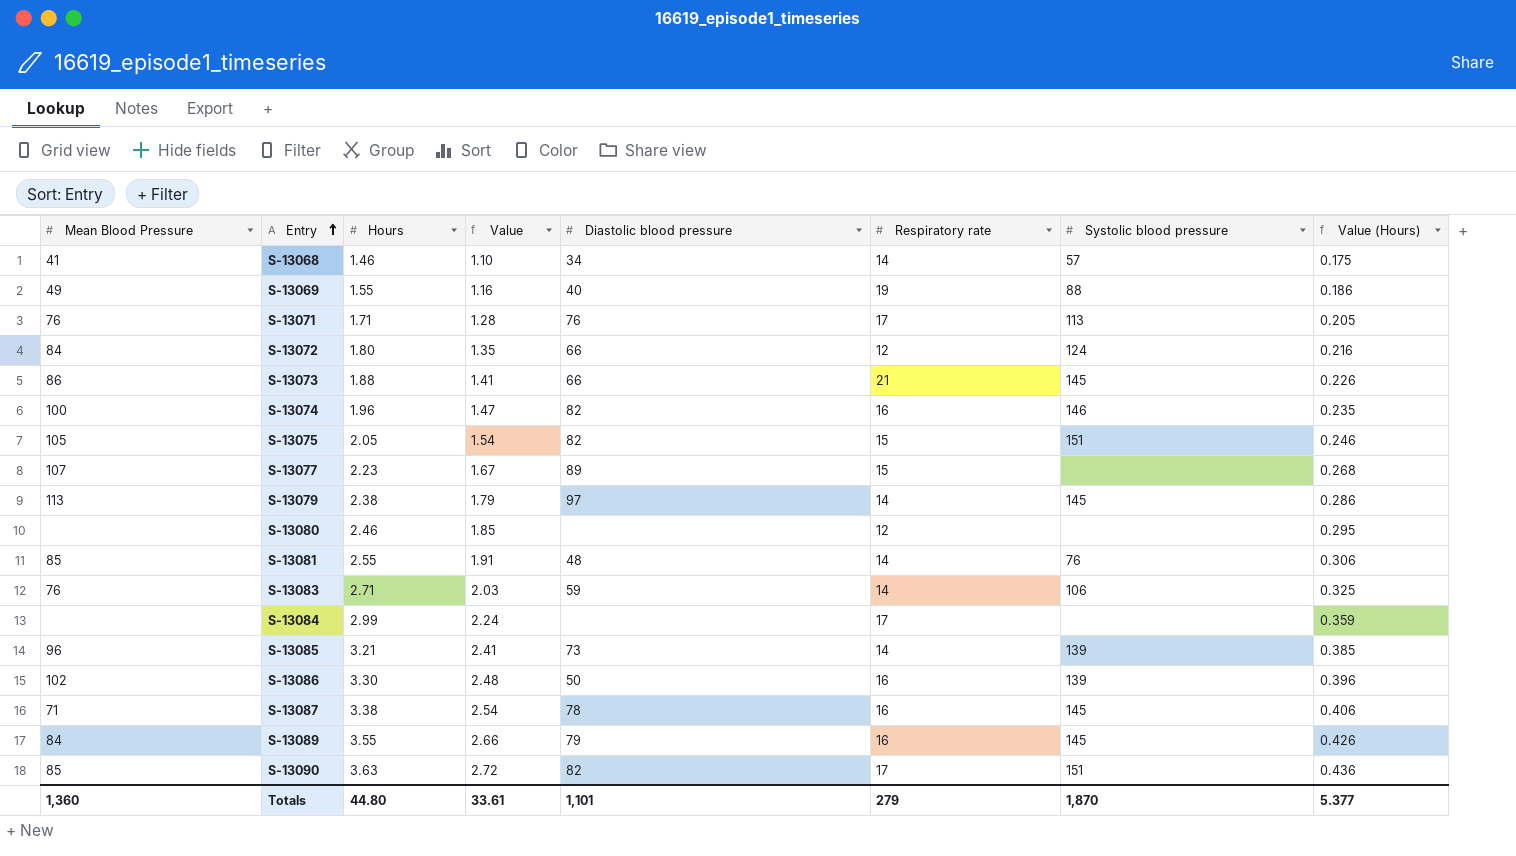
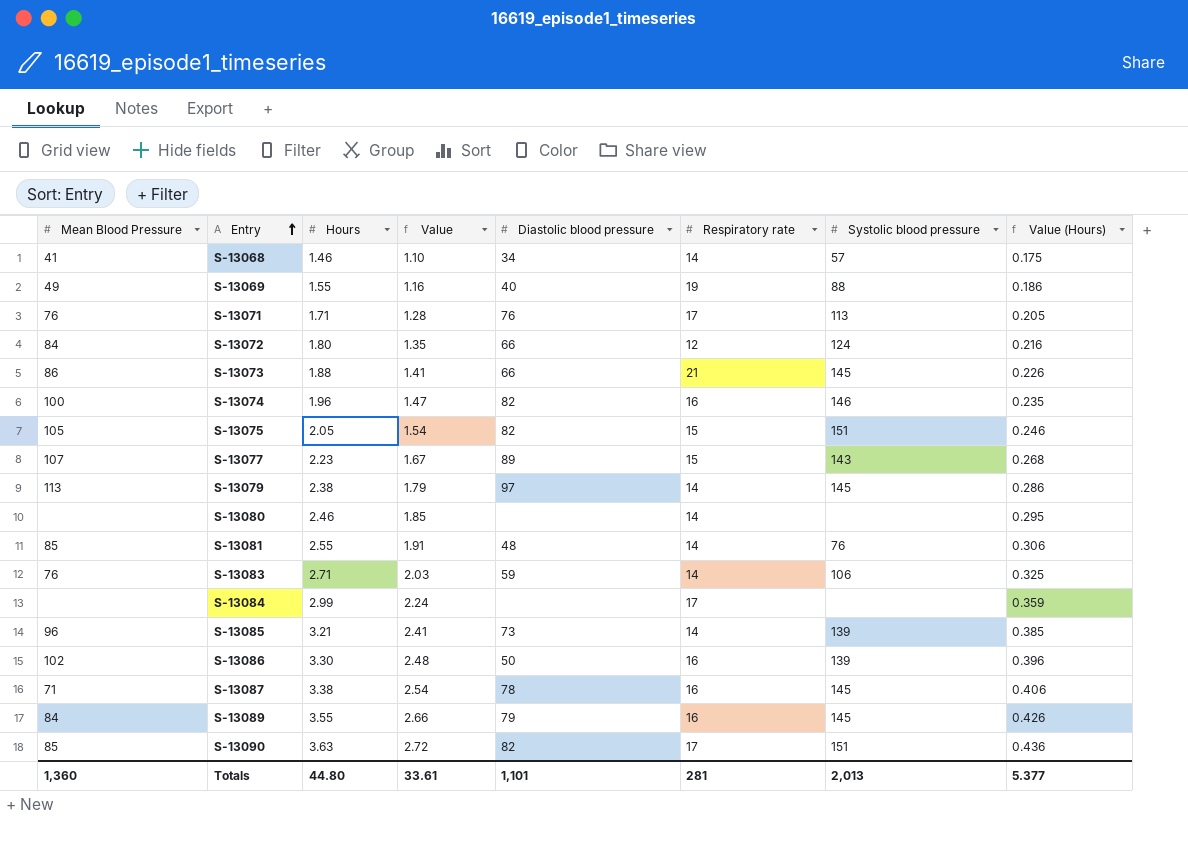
S-13077 | Systolic blood pressure: none -> 143
S-13080 | Respiratory rate: 12 -> 14
Totals | Respiratory rate: 279 -> 281
Totals | Systolic blood pressure: 1,870 -> 2,013

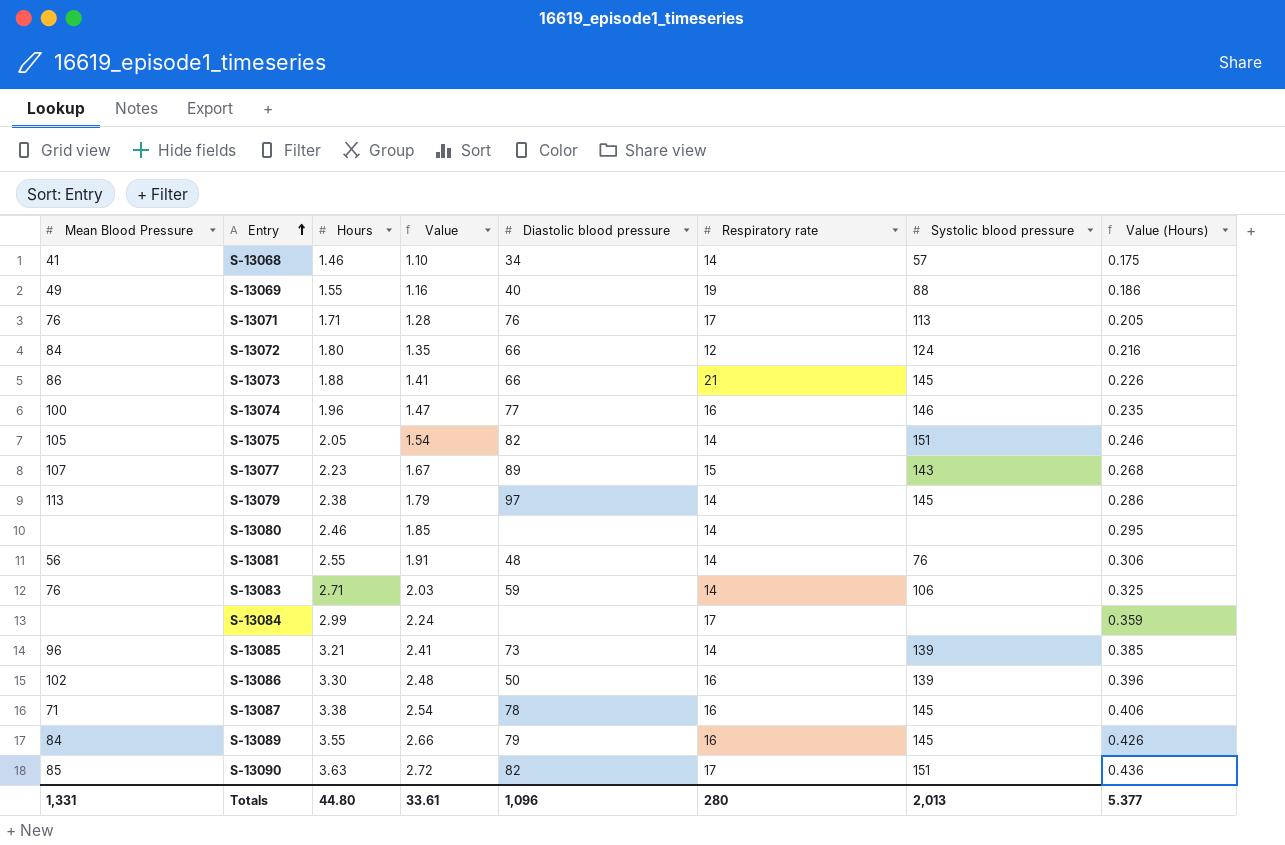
S-13074 | Diastolic blood pressure: 82 -> 77
S-13075 | Respiratory rate: 15 -> 14
S-13081 | Mean Blood Pressure: 85 -> 56
Totals | Mean Blood Pressure: 1,360 -> 1,331
Totals | Diastolic blood pressure: 1,101 -> 1,096
Totals | Respiratory rate: 281 -> 280

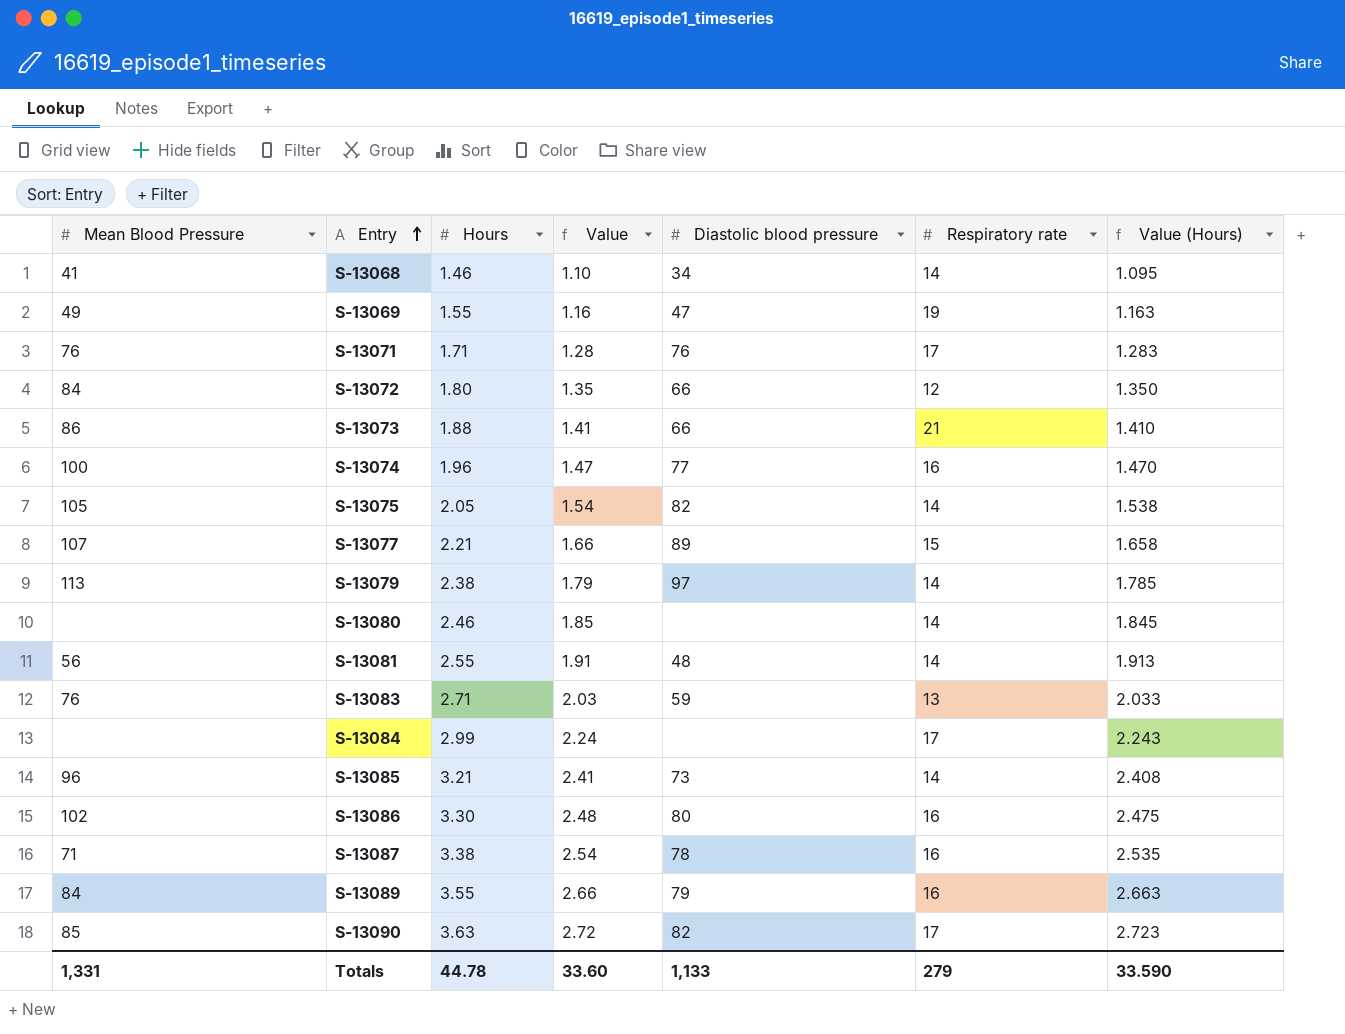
column Systolic blood pressure | position: 7 -> none
column Value (Hours) | formula: [Hours] * 0.12 -> [Hours] * 0.75
S-13069 | Diastolic blood pressure: 40 -> 47
S-13077 | Hours: 2.23 -> 2.21
S-13077 | Value: 1.67 -> 1.66
S-13083 | Respiratory rate: 14 -> 13
S-13086 | Diastolic blood pressure: 50 -> 80
Totals | Hours: 44.80 -> 44.78
Totals | Value: 33.61 -> 33.60
Totals | Diastolic blood pressure: 1,096 -> 1,133
Totals | Respiratory rate: 280 -> 279
Totals | Value (Hours): 5.377 -> 33.590

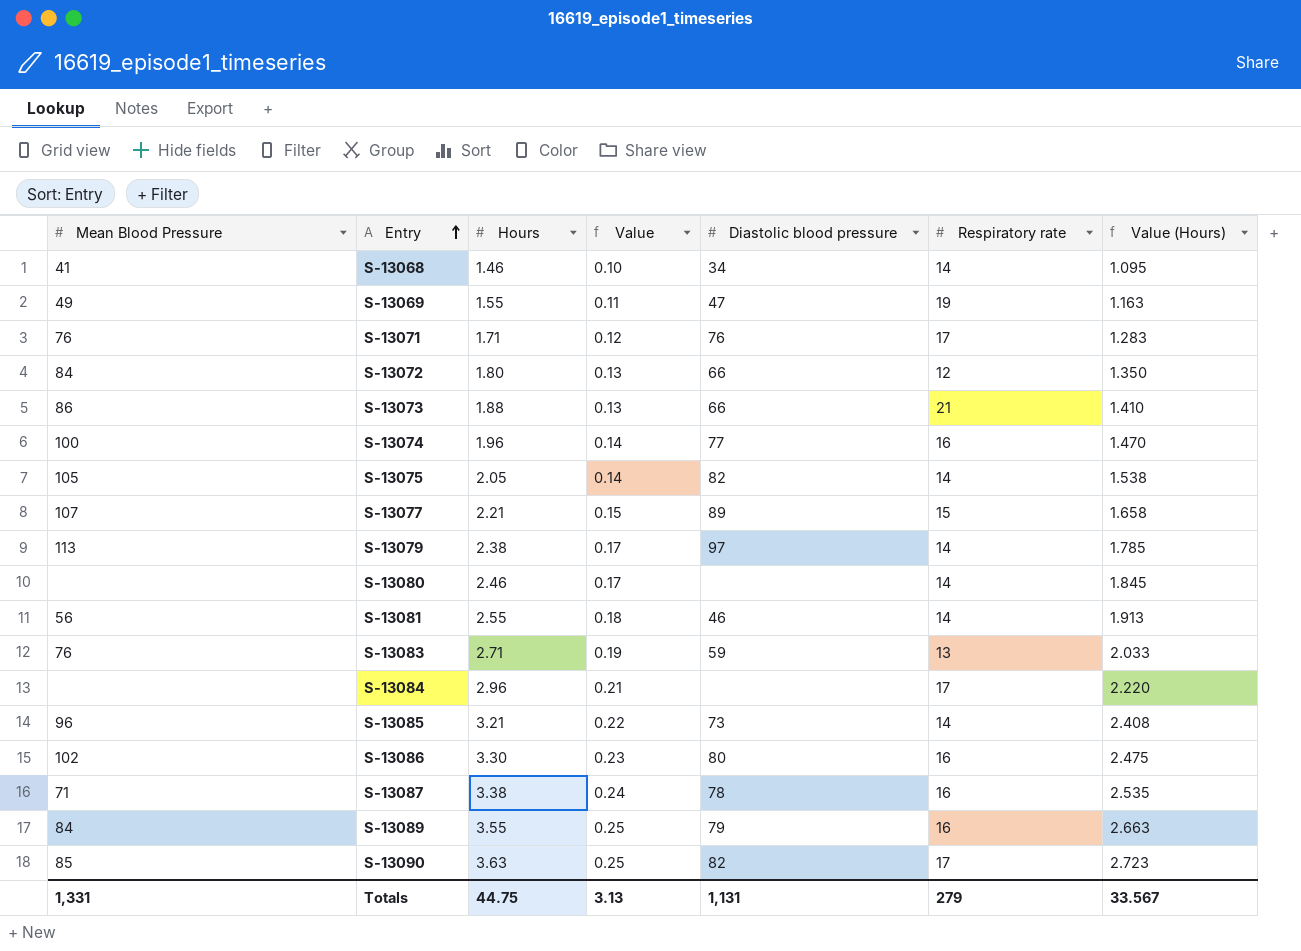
column Value | formula: [Hours] * 0.75 -> [Hours] * 0.07
S-13081 | Diastolic blood pressure: 48 -> 46
S-13084 | Hours: 2.99 -> 2.96
S-13084 | Value (Hours): 2.243 -> 2.220
Totals | Hours: 44.78 -> 44.75
Totals | Value: 33.60 -> 3.13
Totals | Diastolic blood pressure: 1,133 -> 1,131
Totals | Value (Hours): 33.590 -> 33.567

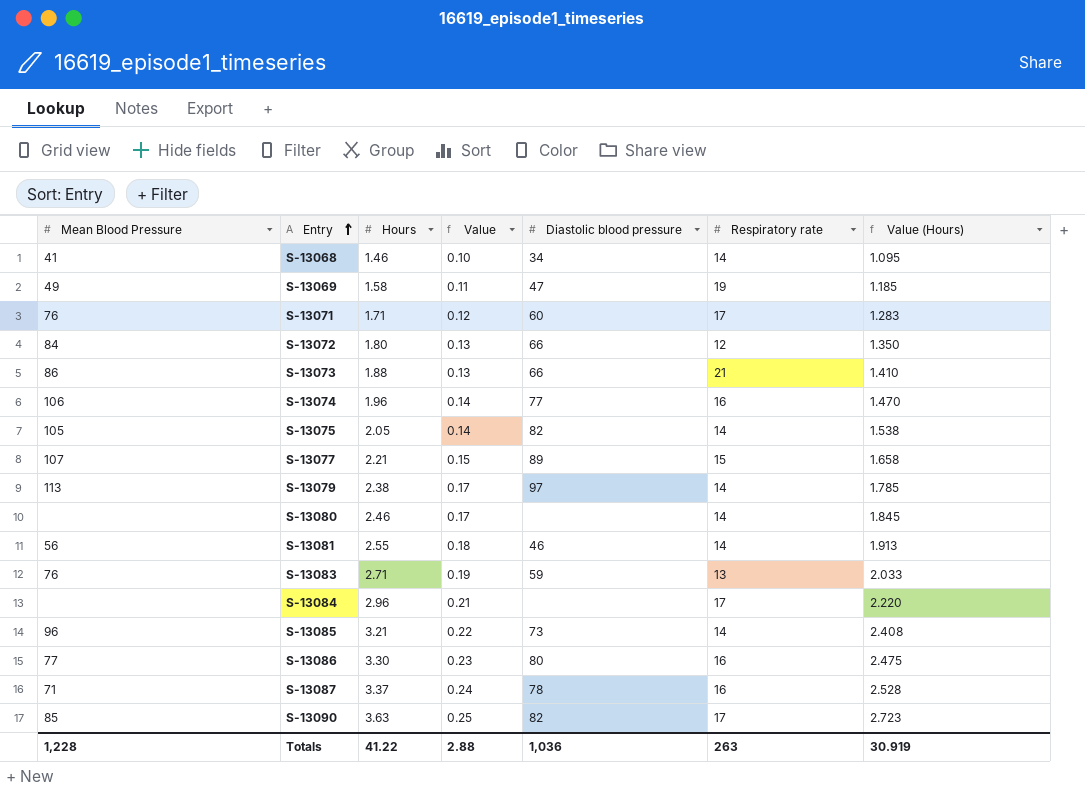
row S-13089: 84 | 3.55 | 0.25 | 79 | 16 | 2.663 -> none
S-13069 | Hours: 1.55 -> 1.58
S-13069 | Value (Hours): 1.163 -> 1.185
S-13071 | Diastolic blood pressure: 76 -> 60
S-13074 | Mean Blood Pressure: 100 -> 106
S-13086 | Mean Blood Pressure: 102 -> 77
S-13087 | Hours: 3.38 -> 3.37
S-13087 | Value (Hours): 2.535 -> 2.528
Totals | Mean Blood Pressure: 1,331 -> 1,228
Totals | Hours: 44.75 -> 41.22
Totals | Value: 3.13 -> 2.88
Totals | Diastolic blood pressure: 1,131 -> 1,036
Totals | Respiratory rate: 279 -> 263
Totals | Value (Hours): 33.567 -> 30.919

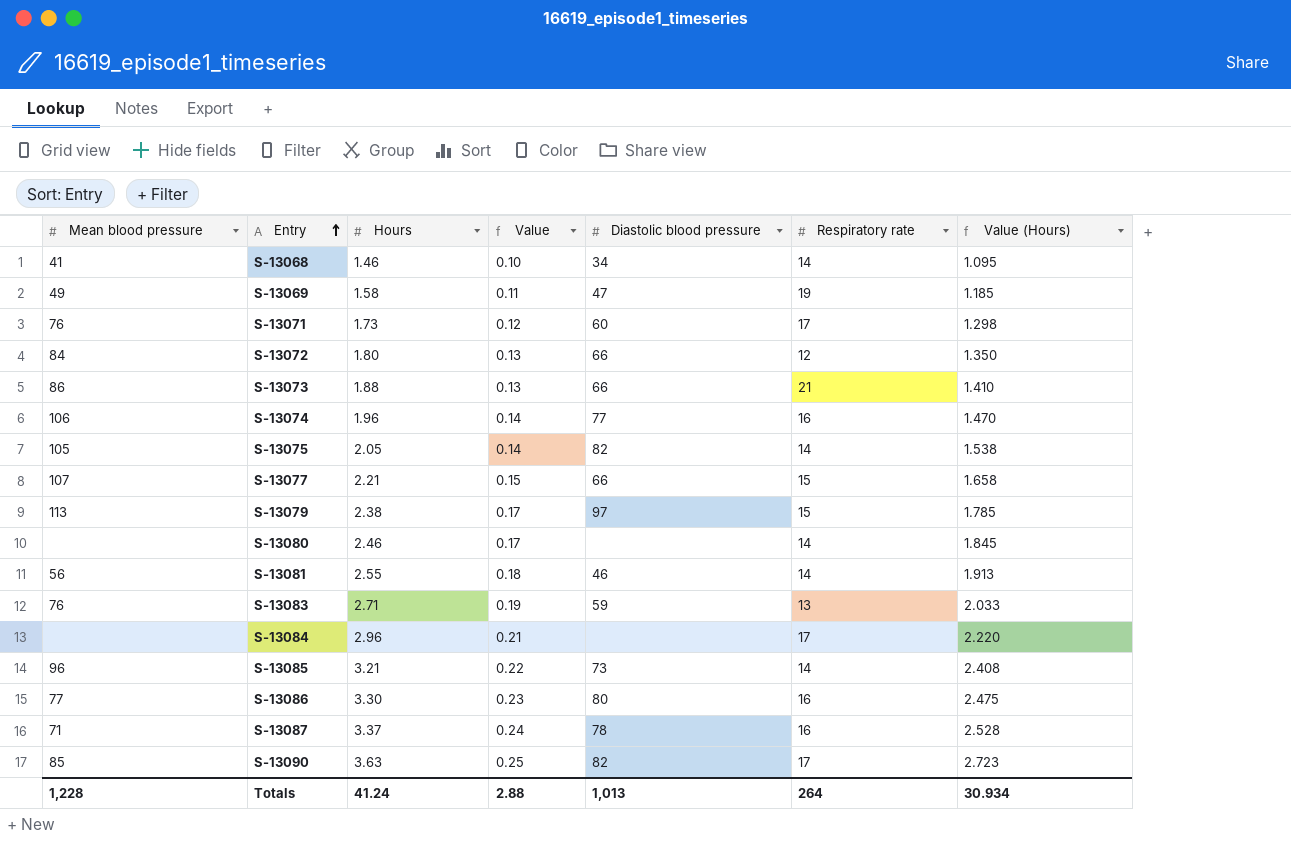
column name: Mean Blood Pressure -> Mean blood pressure
S-13071 | Hours: 1.71 -> 1.73
S-13071 | Value (Hours): 1.283 -> 1.298
S-13077 | Diastolic blood pressure: 89 -> 66
S-13079 | Respiratory rate: 14 -> 15
Totals | Hours: 41.22 -> 41.24
Totals | Diastolic blood pressure: 1,036 -> 1,013
Totals | Respiratory rate: 263 -> 264
Totals | Value (Hours): 30.919 -> 30.934

